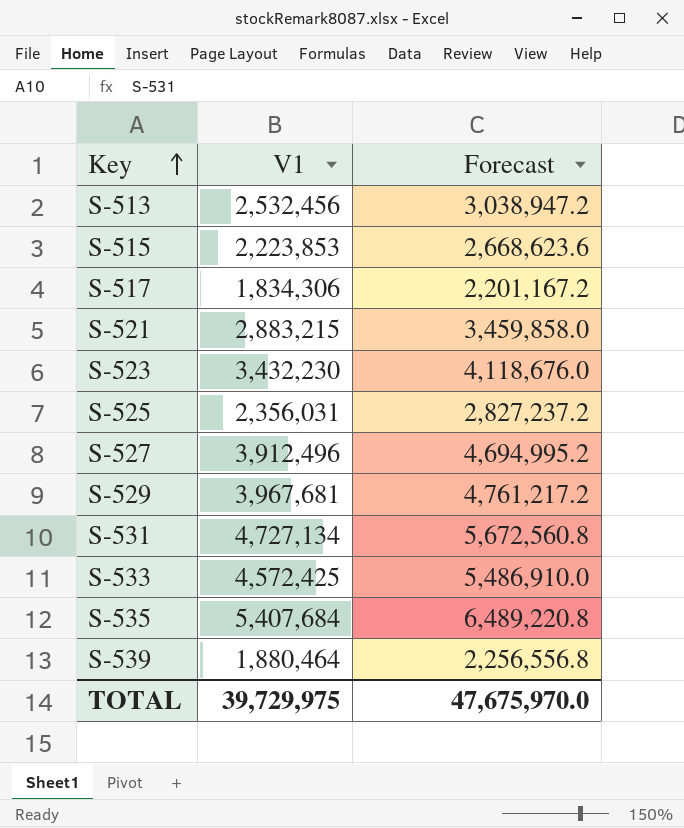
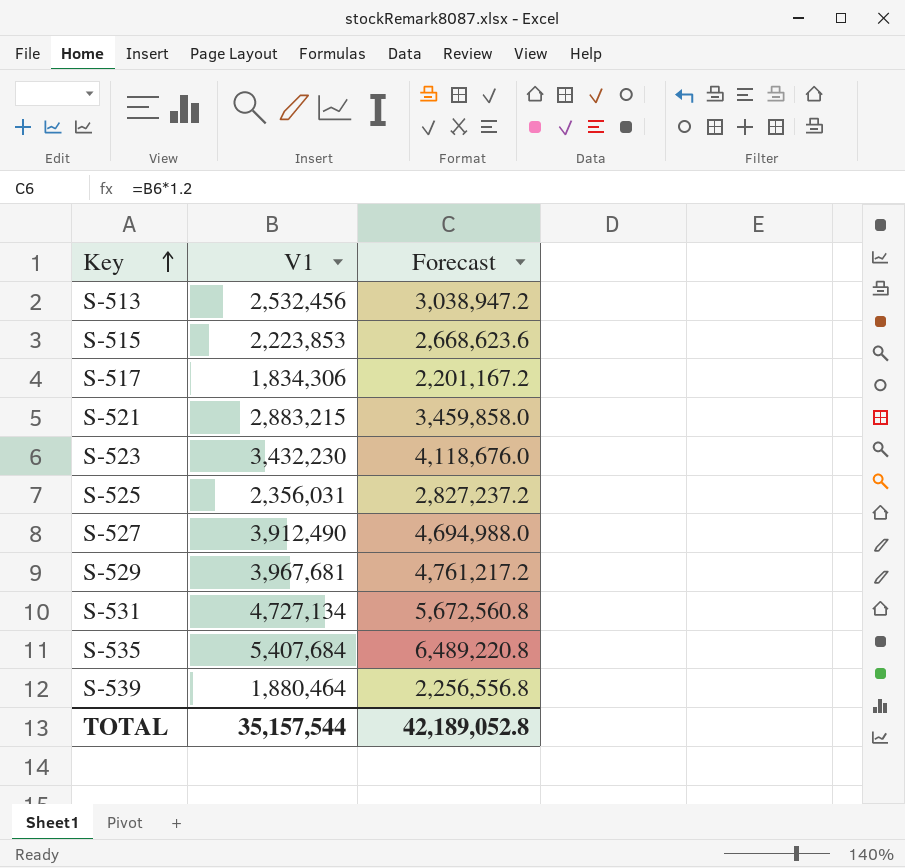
row S-533: 4,572,425 | 5,486,910.0 -> none
S-527 | V1: 3,912,496 -> 3,912,490
S-527 | Forecast: 4,694,995.2 -> 4,694,988.0
TOTAL | V1: 39,729,975 -> 35,157,544
TOTAL | Forecast: 47,675,970.0 -> 42,189,052.8

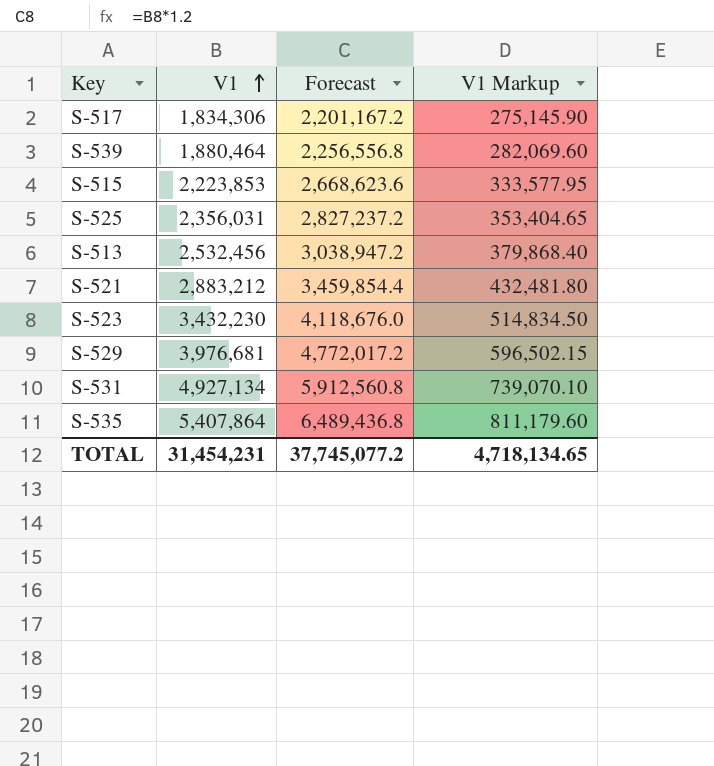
row order: Key ascending -> V1 ascending
column V1 Markup | formula: none -> [V1] * 0.15
row S-527: 3,912,490 | 4,694,988.0 -> none
S-521 | V1: 2,883,215 -> 2,883,212
S-521 | Forecast: 3,459,858.0 -> 3,459,854.4
S-529 | V1: 3,967,681 -> 3,976,681
S-529 | Forecast: 4,761,217.2 -> 4,772,017.2
S-531 | V1: 4,727,134 -> 4,927,134
S-531 | Forecast: 5,672,560.8 -> 5,912,560.8
S-535 | V1: 5,407,684 -> 5,407,864
S-535 | Forecast: 6,489,220.8 -> 6,489,436.8
TOTAL | V1: 35,157,544 -> 31,454,231
TOTAL | Forecast: 42,189,052.8 -> 37,745,077.2

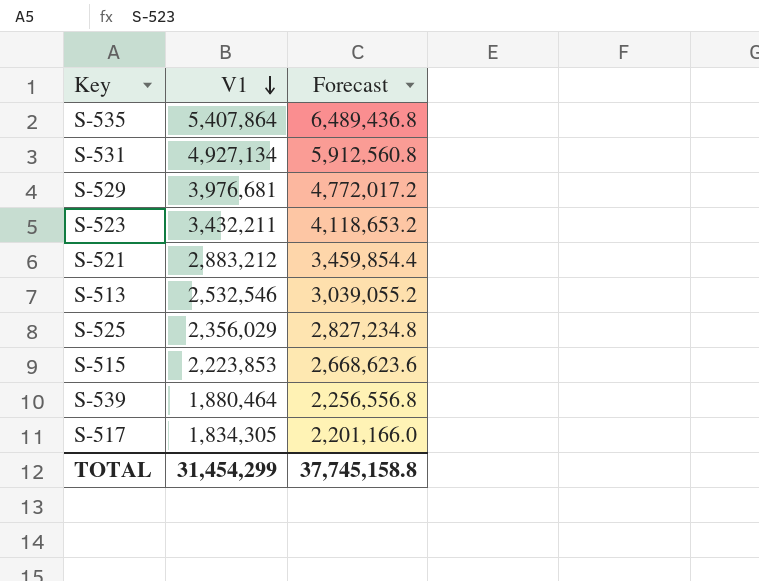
row order: V1 ascending -> V1 descending
column V1 Markup | formula: [V1] * 0.15 -> none
S-523 | V1: 3,432,230 -> 3,432,211
S-523 | Forecast: 4,118,676.0 -> 4,118,653.2
S-513 | V1: 2,532,456 -> 2,532,546
S-513 | Forecast: 3,038,947.2 -> 3,039,055.2
S-525 | V1: 2,356,031 -> 2,356,029
S-525 | Forecast: 2,827,237.2 -> 2,827,234.8
S-517 | V1: 1,834,306 -> 1,834,305
S-517 | Forecast: 2,201,167.2 -> 2,201,166.0
TOTAL | V1: 31,454,231 -> 31,454,299
TOTAL | Forecast: 37,745,077.2 -> 37,745,158.8

